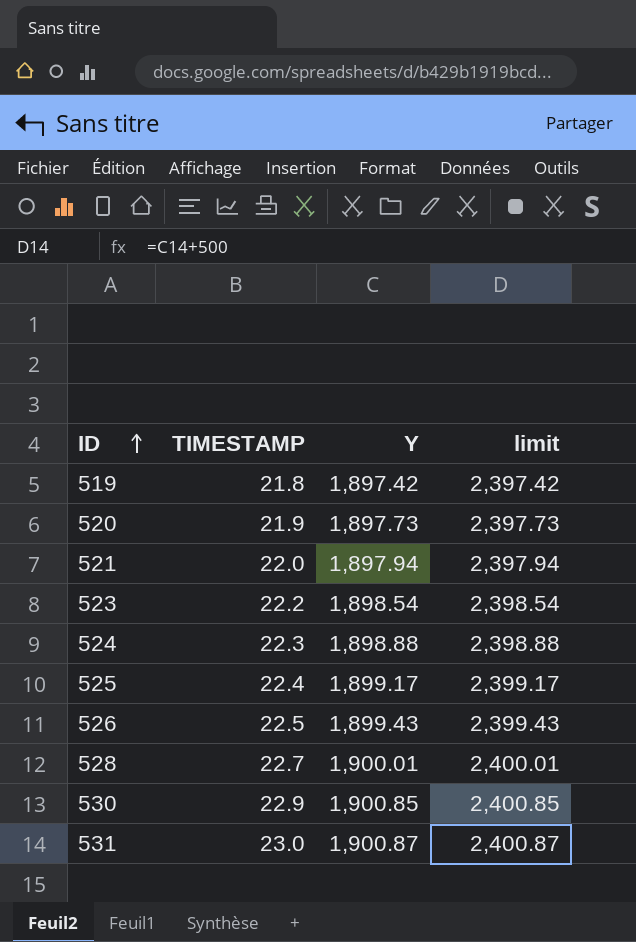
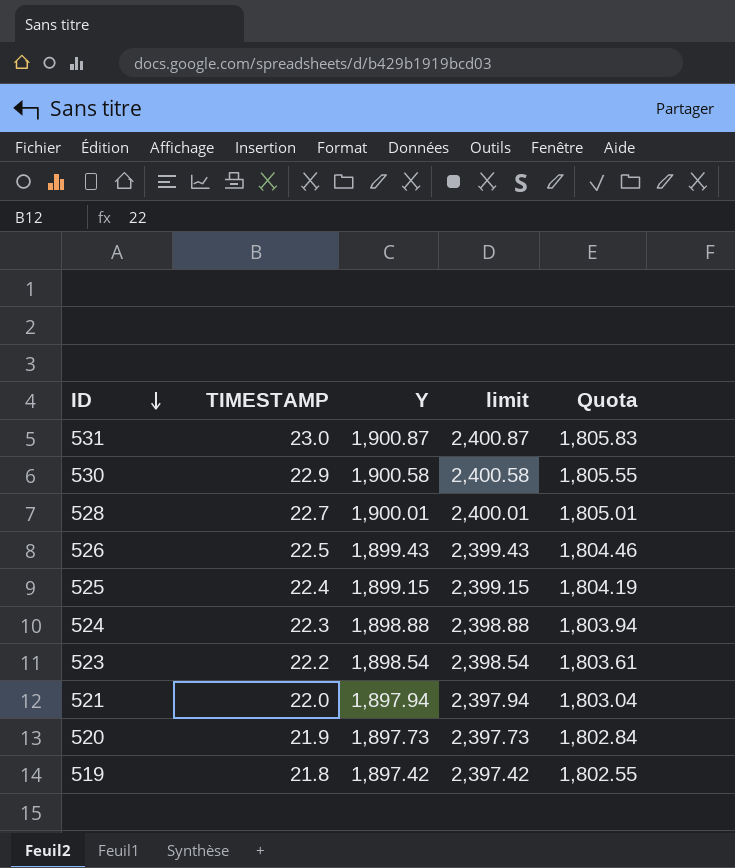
row order: ID ascending -> ID descending
column Quota | formula: none -> [Y] * 0.95
530 | Y: 1,900.85 -> 1,900.58
530 | limit: 2,400.85 -> 2,400.58
525 | Y: 1,899.17 -> 1,899.15
525 | limit: 2,399.17 -> 2,399.15

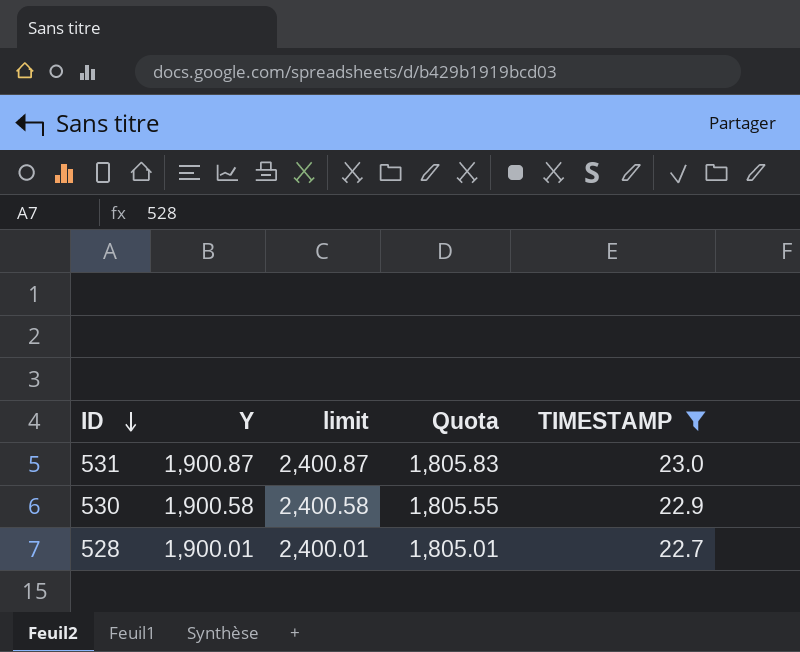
filter: none -> TIMESTAMP >= 22.7
column TIMESTAMP | position: 2 -> 5

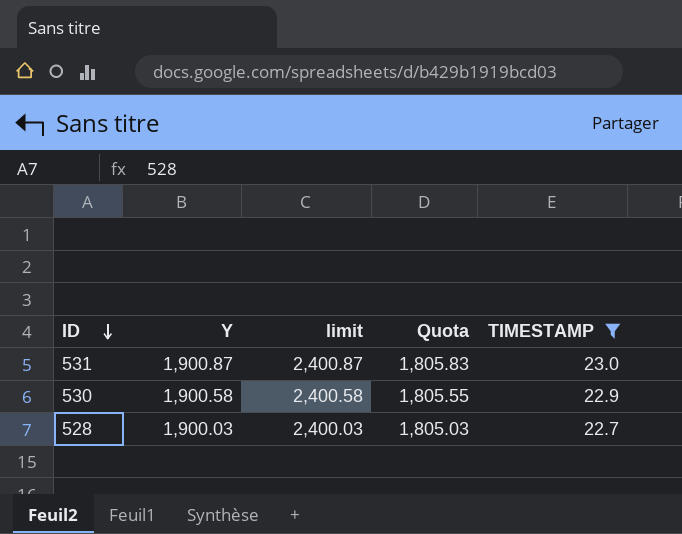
528 | Y: 1,900.01 -> 1,900.03
528 | limit: 2,400.01 -> 2,400.03
528 | Quota: 1,805.01 -> 1,805.03

